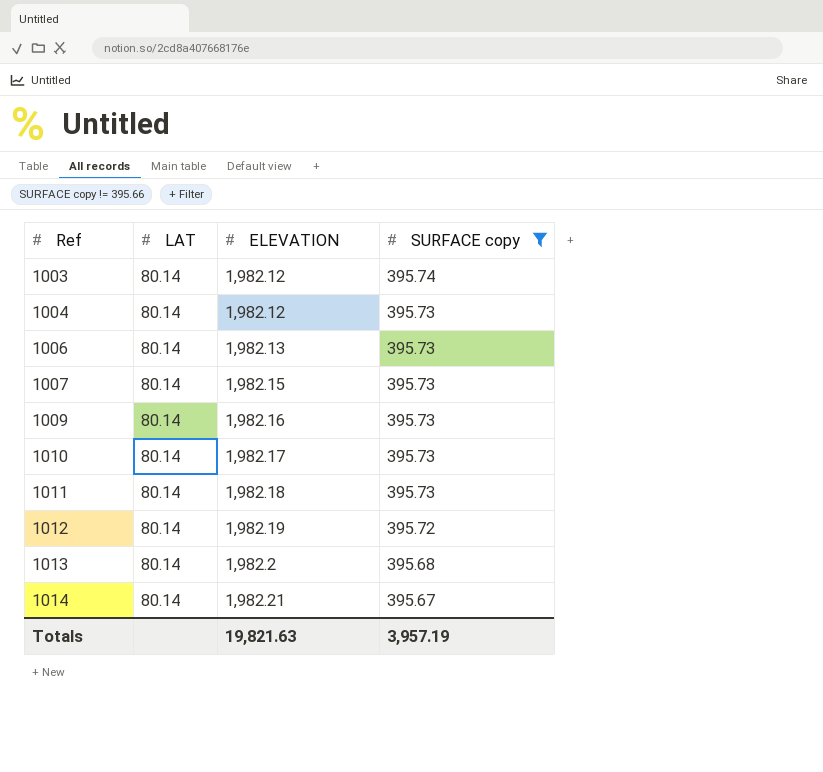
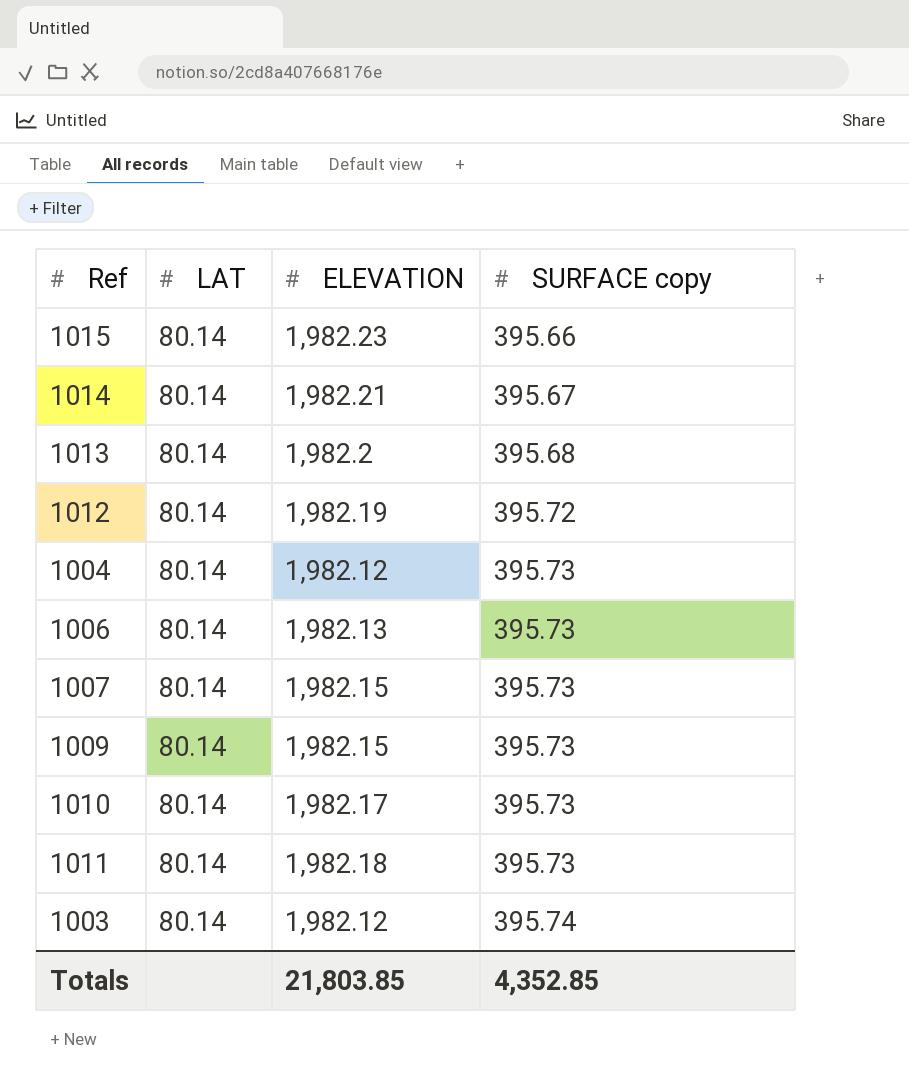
filter: SURFACE copy != 395.66 -> none
row order: Ref ascending -> SURFACE copy ascending
1009 | ELEVATION: 1,982.16 -> 1,982.15
Totals | ELEVATION: 19,821.63 -> 21,803.85
Totals | SURFACE copy: 3,957.19 -> 4,352.85

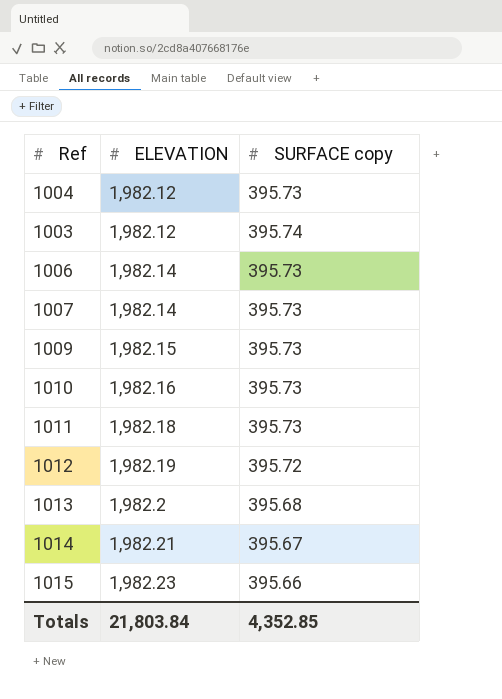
row order: SURFACE copy ascending -> ELEVATION ascending
column LAT | position: 2 -> none
1006 | ELEVATION: 1,982.13 -> 1,982.14
1007 | ELEVATION: 1,982.15 -> 1,982.14
1010 | ELEVATION: 1,982.17 -> 1,982.16
Totals | ELEVATION: 21,803.85 -> 21,803.84

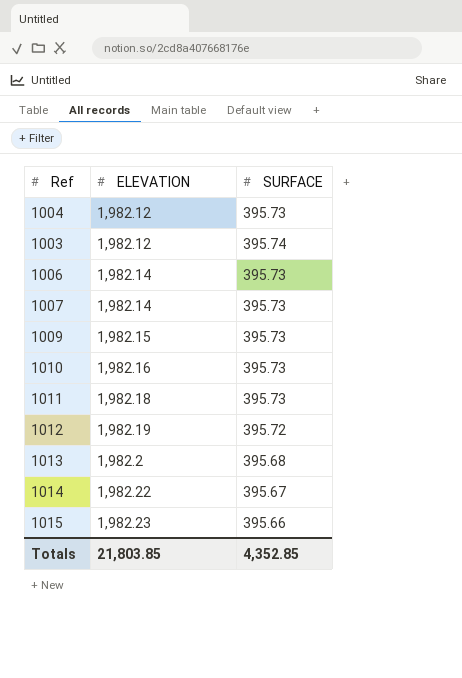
column name: SURFACE copy -> SURFACE
1014 | ELEVATION: 1,982.21 -> 1,982.22
Totals | ELEVATION: 21,803.84 -> 21,803.85

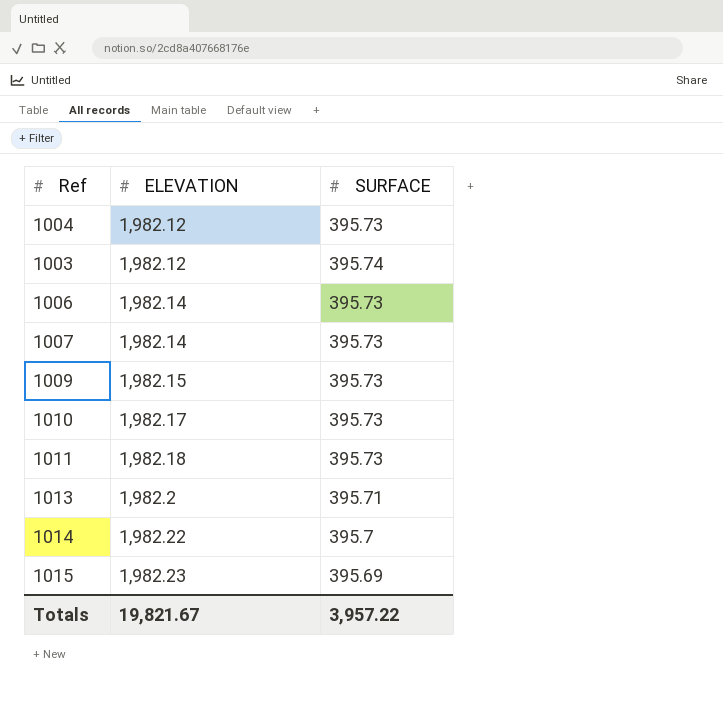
row 1012: 1,982.19 | 395.72 -> none
1010 | ELEVATION: 1,982.16 -> 1,982.17
1013 | SURFACE: 395.68 -> 395.71
1014 | SURFACE: 395.67 -> 395.7
1015 | SURFACE: 395.66 -> 395.69
Totals | ELEVATION: 21,803.85 -> 19,821.67
Totals | SURFACE: 4,352.85 -> 3,957.22

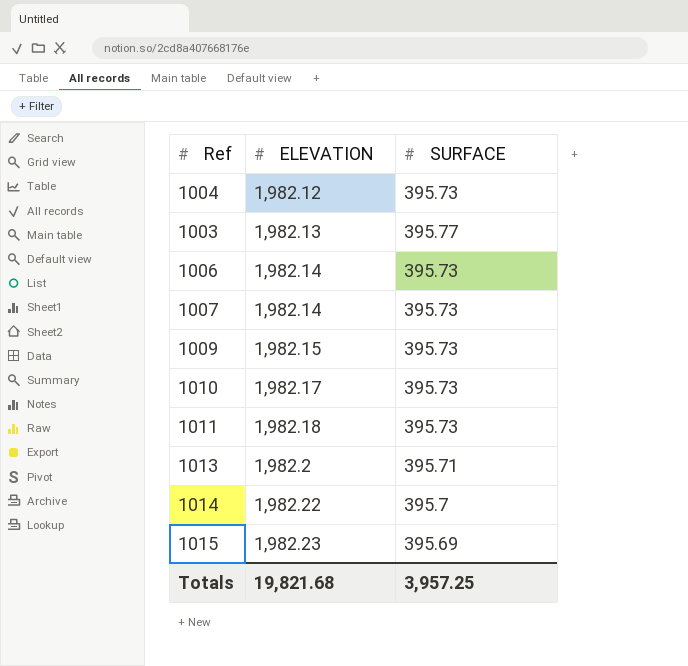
1003 | ELEVATION: 1,982.12 -> 1,982.13
1003 | SURFACE: 395.74 -> 395.77
Totals | ELEVATION: 19,821.67 -> 19,821.68
Totals | SURFACE: 3,957.22 -> 3,957.25

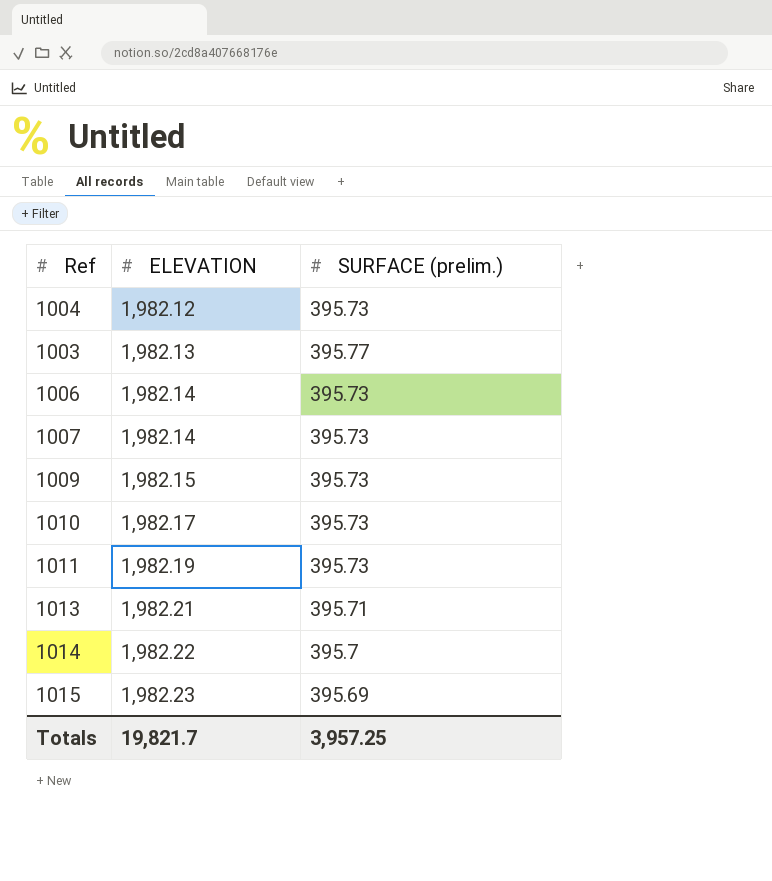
column name: SURFACE -> SURFACE (prelim.)
1011 | ELEVATION: 1,982.18 -> 1,982.19
1013 | ELEVATION: 1,982.2 -> 1,982.21
Totals | ELEVATION: 19,821.68 -> 19,821.7

